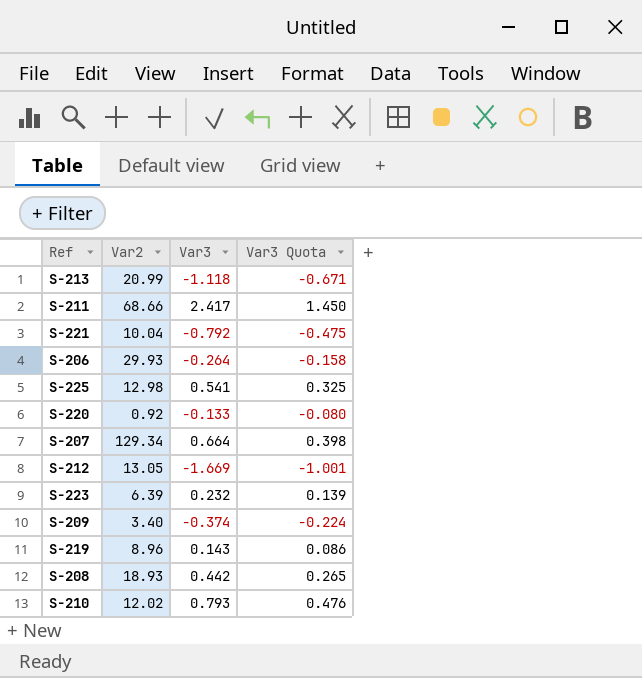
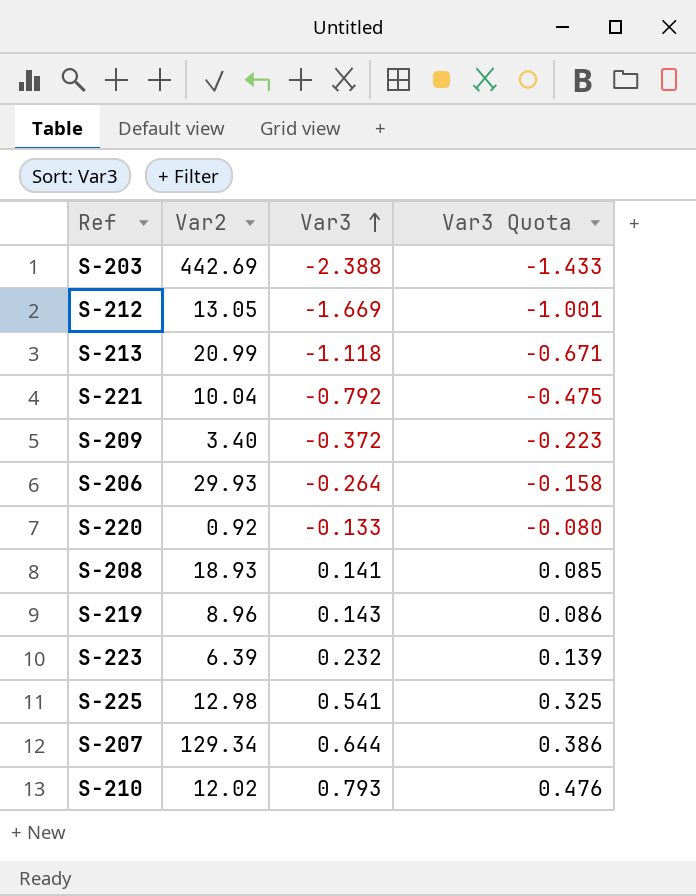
row order: none -> Var3 ascending
row S-211: 68.66 | 2.417 | 1.450 -> none
row S-203: none -> 442.69 | -2.388 | -1.433
S-209 | Var3: -0.374 -> -0.372
S-209 | Var3 Quota: -0.224 -> -0.223
S-208 | Var3: 0.442 -> 0.141
S-208 | Var3 Quota: 0.265 -> 0.085
S-207 | Var3: 0.664 -> 0.644
S-207 | Var3 Quota: 0.398 -> 0.386

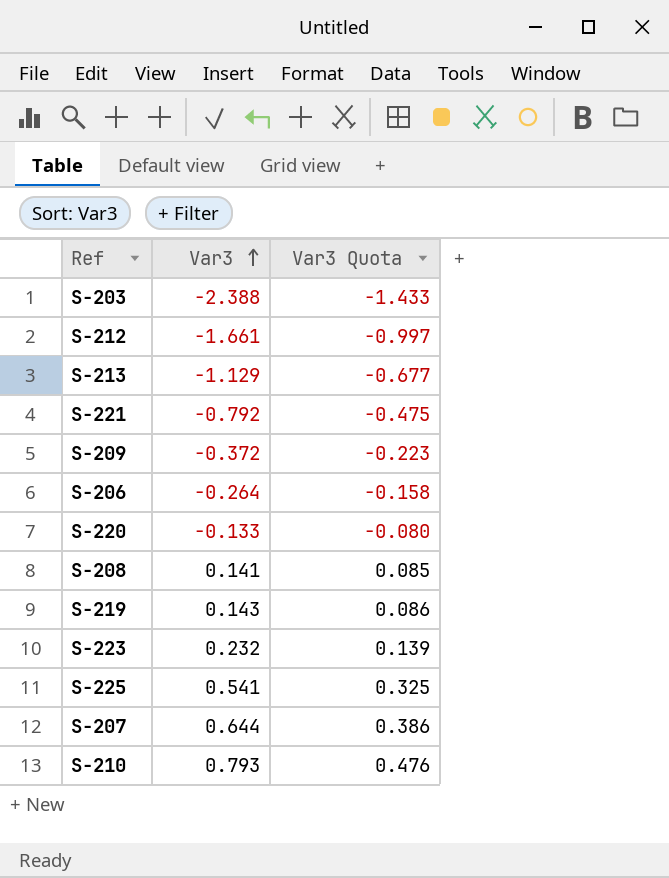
column Var2 | position: 2 -> none
S-212 | Var3: -1.669 -> -1.661
S-212 | Var3 Quota: -1.001 -> -0.997
S-213 | Var3: -1.118 -> -1.129
S-213 | Var3 Quota: -0.671 -> -0.677

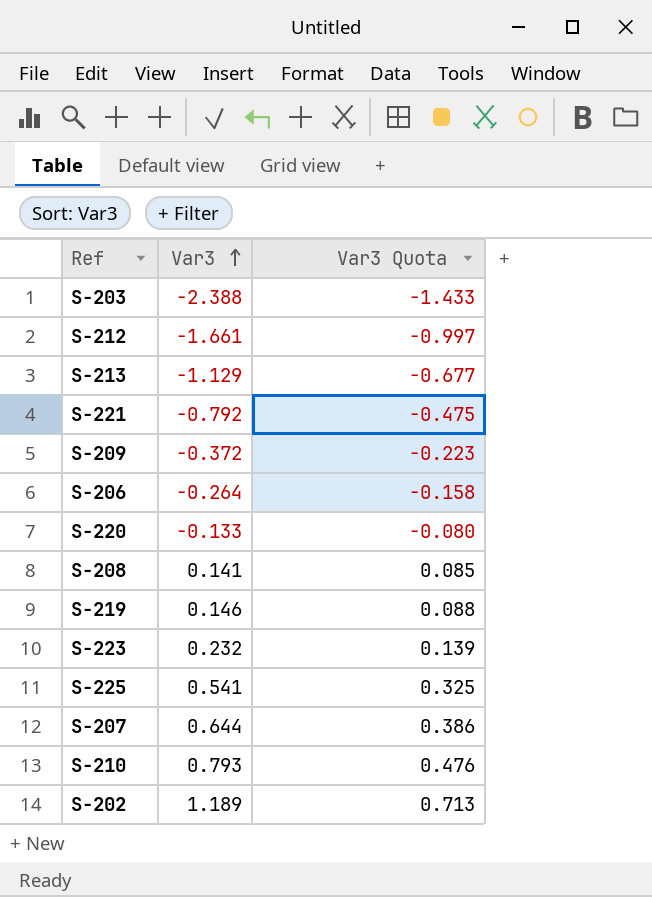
S-219 | Var3: 0.143 -> 0.146
S-219 | Var3 Quota: 0.086 -> 0.088
row S-202: none -> 1.189 | 0.713

